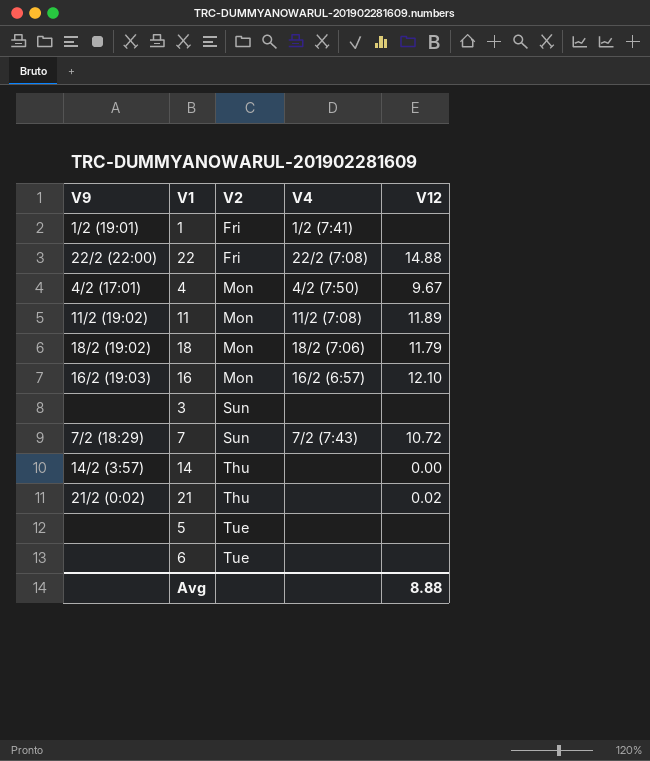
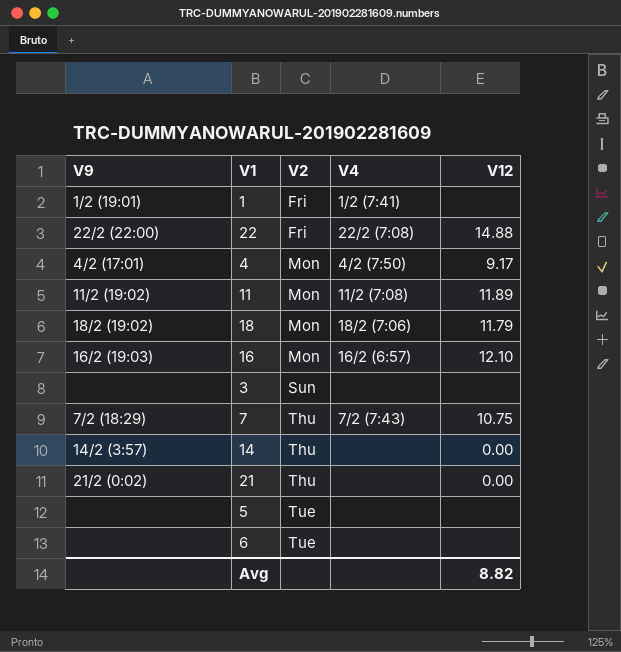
4 | V12: 9.67 -> 9.17
7 | V2: Sun -> Thu
7 | V12: 10.72 -> 10.75
21 | V12: 0.02 -> 0.00
Avg | V12: 8.88 -> 8.82

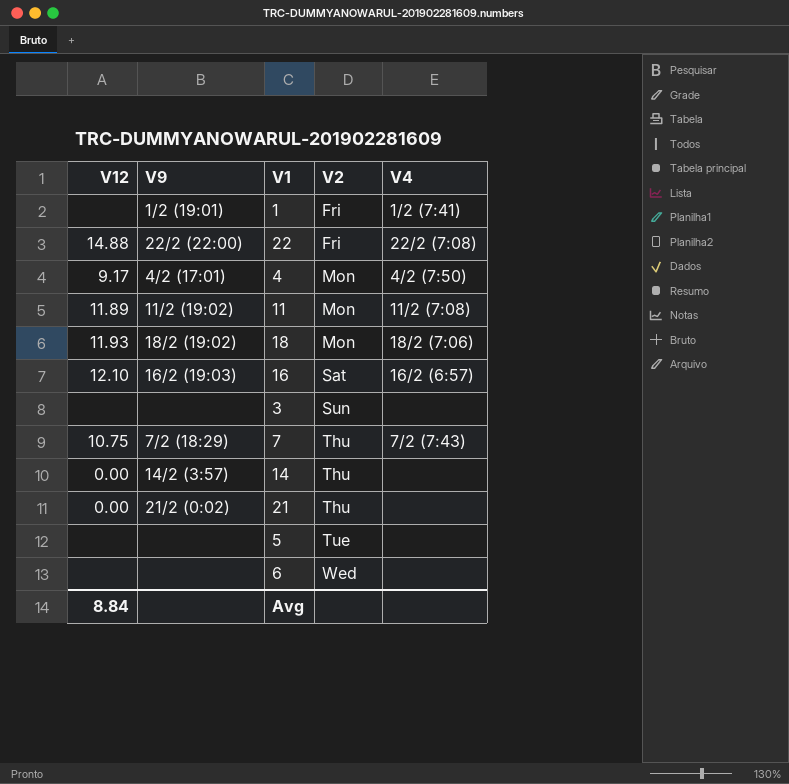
column V12 | position: 5 -> 1
18 | V12: 11.79 -> 11.93
16 | V2: Mon -> Sat
6 | V2: Tue -> Wed
Avg | V12: 8.82 -> 8.84

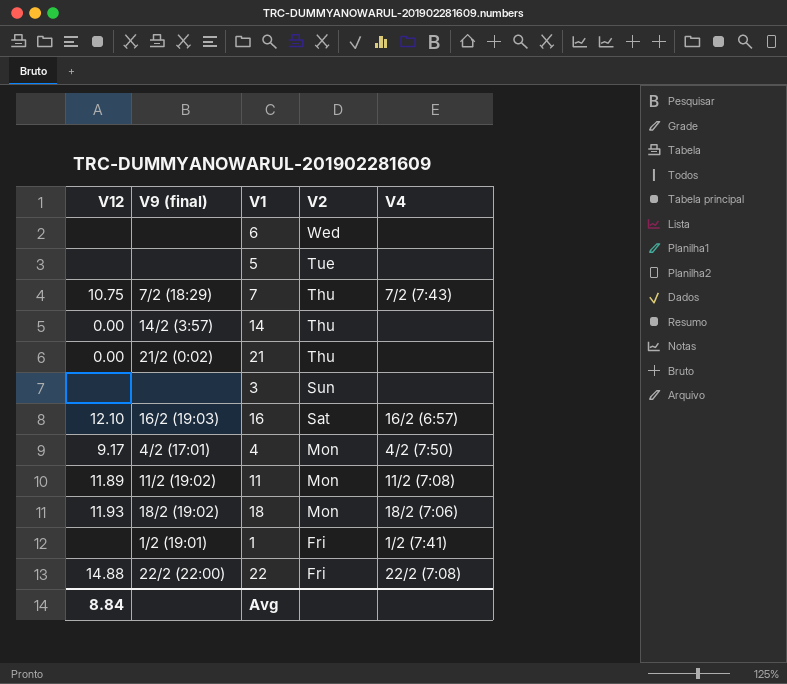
row order: V2 ascending -> V2 descending
column name: V9 -> V9 (final)

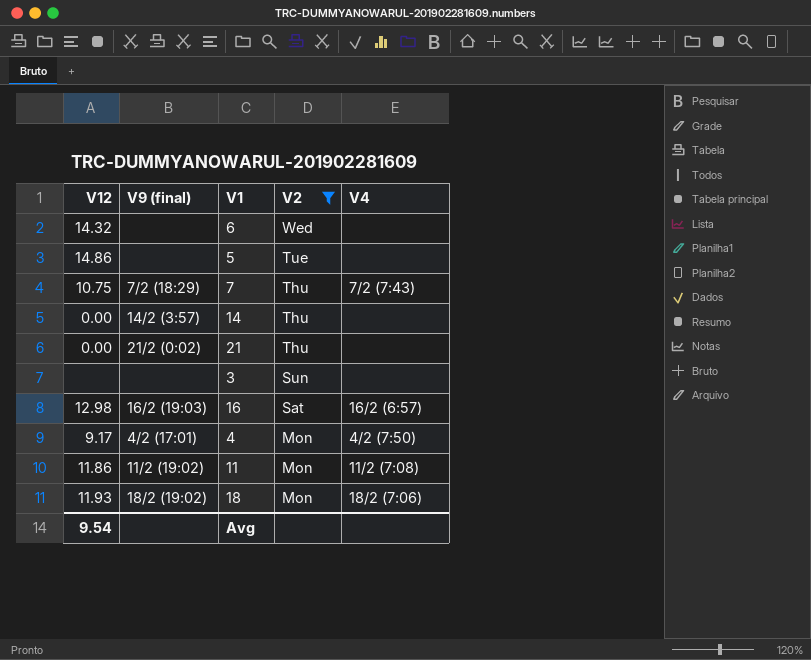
filter: none -> V2 != Fri
6 | V12: none -> 14.32
5 | V12: none -> 14.86
16 | V12: 12.10 -> 12.98
11 | V12: 11.89 -> 11.86
Avg | V12: 8.84 -> 9.54

